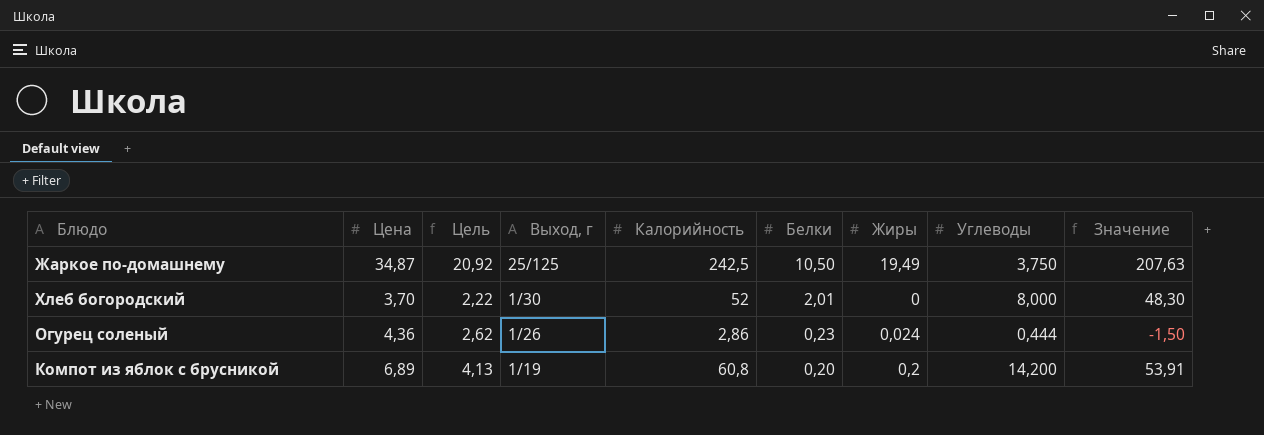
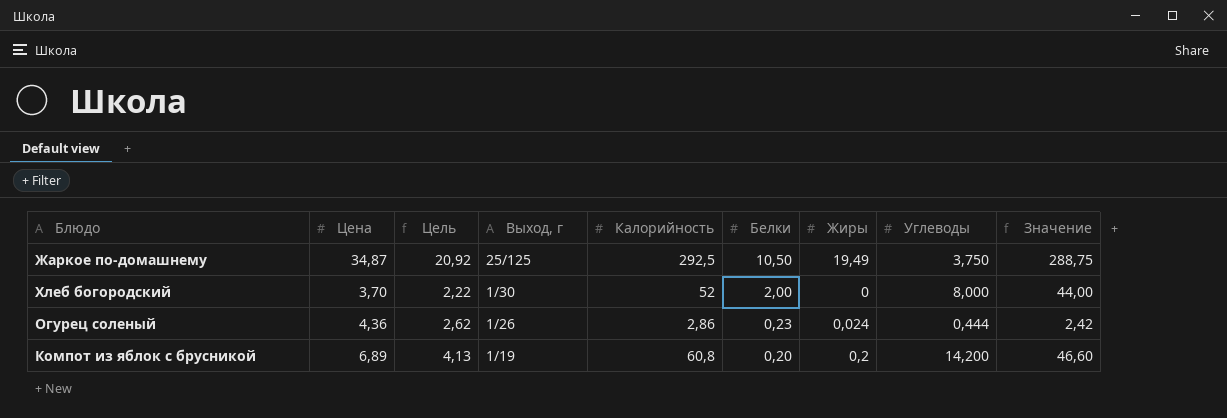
column Значение | formula: [Калорийность] - [Цена] -> [Калорийность] - [Углеводы]
Жаркое по-домашнему | Калорийность: 242,5 -> 292,5
Хлеб богородский | Белки: 2,01 -> 2,00

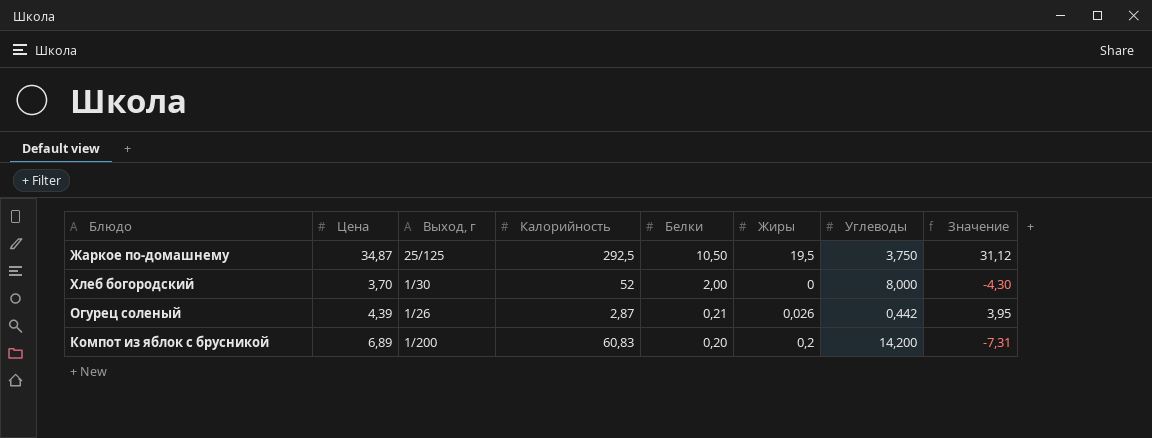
column Цель | formula: [Цена] * 0,6 -> none
column Значение | formula: [Калорийность] - [Углеводы] -> [Цена] - [Углеводы]
Жаркое по-домашнему | Жиры: 19,49 -> 19,5
Огурец соленый | Цена: 4,36 -> 4,39
Огурец соленый | Калорийность: 2,86 -> 2,87
Огурец соленый | Белки: 0,23 -> 0,21
Огурец соленый | Жиры: 0,024 -> 0,026
Огурец соленый | Углеводы: 0,444 -> 0,442
Компот из яблок с брусникой | Выход, г: 1/19 -> 1/200
Компот из яблок с брусникой | Калорийность: 60,8 -> 60,83

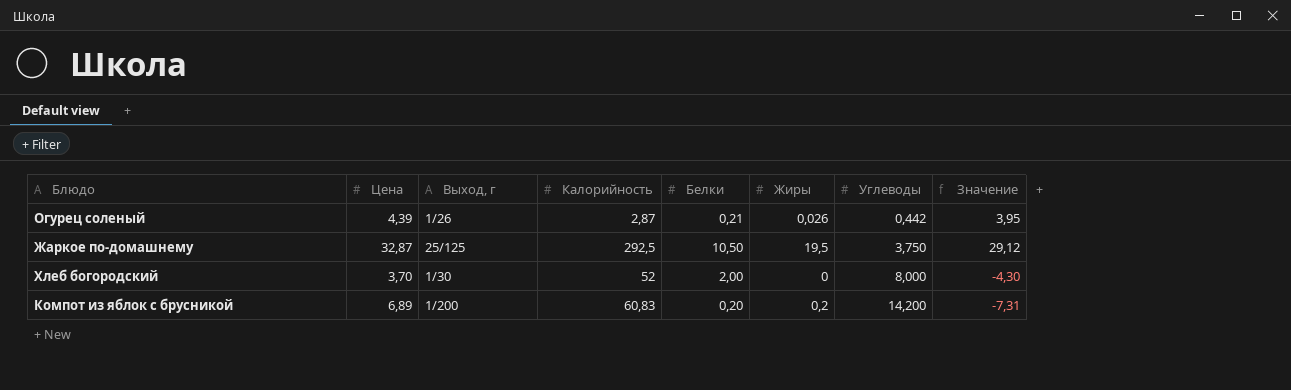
row order: Белки descending -> Углеводы ascending
Жаркое по-домашнему | Цена: 34,87 -> 32,87
Жаркое по-домашнему | Значение: 31,12 -> 29,12

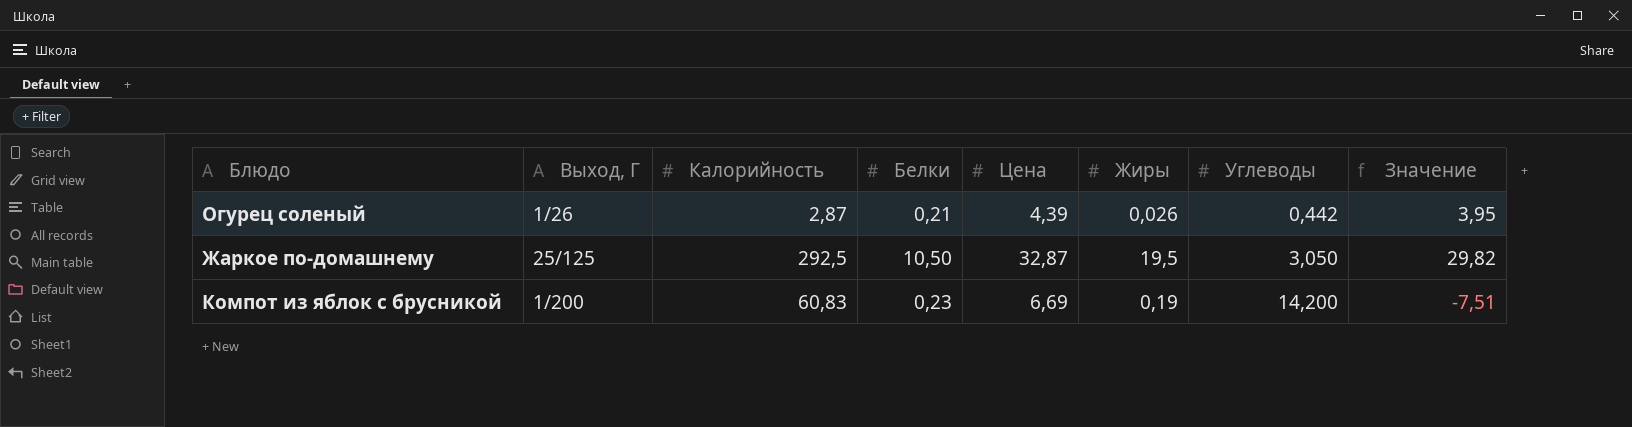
column name: Выход, г -> Выход, Г
column Цена | position: 2 -> 5
row Хлеб богородский: 3,70 | 1/30 | 52 | 2,00 | 0 | 8,000 | -4,30 -> none
Жаркое по-домашнему | Углеводы: 3,750 -> 3,050
Жаркое по-домашнему | Значение: 29,12 -> 29,82
Компот из яблок с брусникой | Белки: 0,20 -> 0,23
Компот из яблок с брусникой | Цена: 6,89 -> 6,69
Компот из яблок с брусникой | Жиры: 0,2 -> 0,19
Компот из яблок с брусникой | Значение: -7,31 -> -7,51

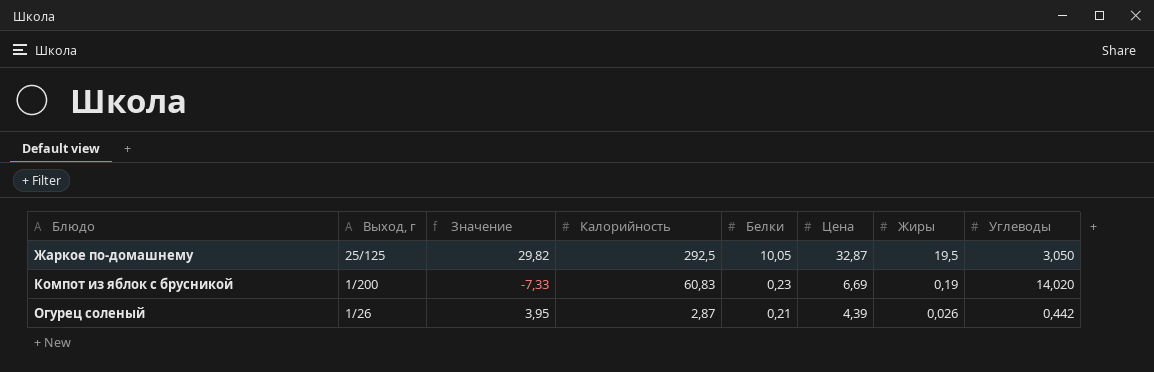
row order: Углеводы ascending -> Блюдо ascending
column name: Выход, Г -> Выход, г
column Значение | position: 8 -> 3
Жаркое по-домашнему | Белки: 10,50 -> 10,05
Компот из яблок с брусникой | Значение: -7,51 -> -7,33
Компот из яблок с брусникой | Углеводы: 14,200 -> 14,020

